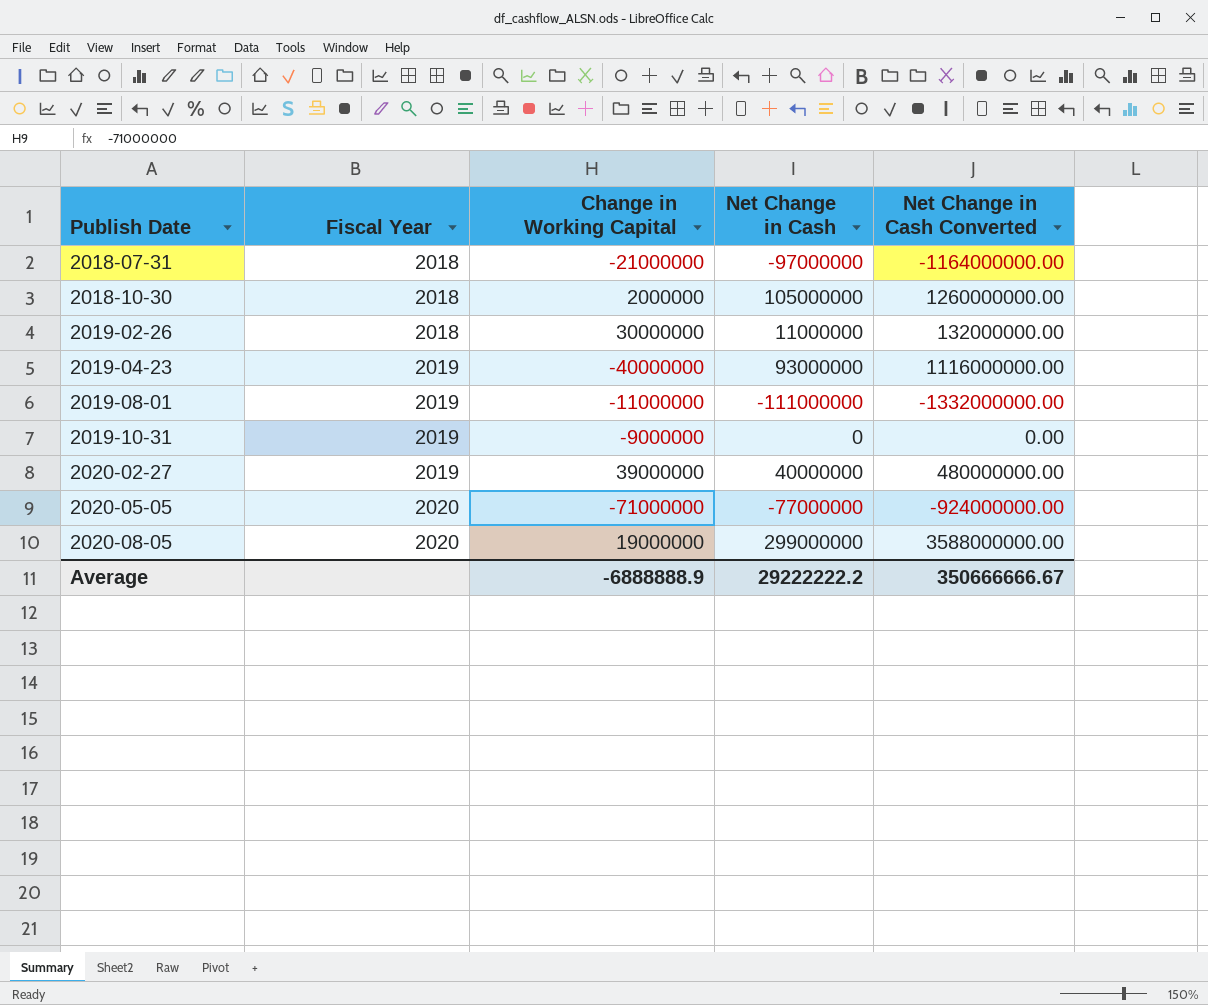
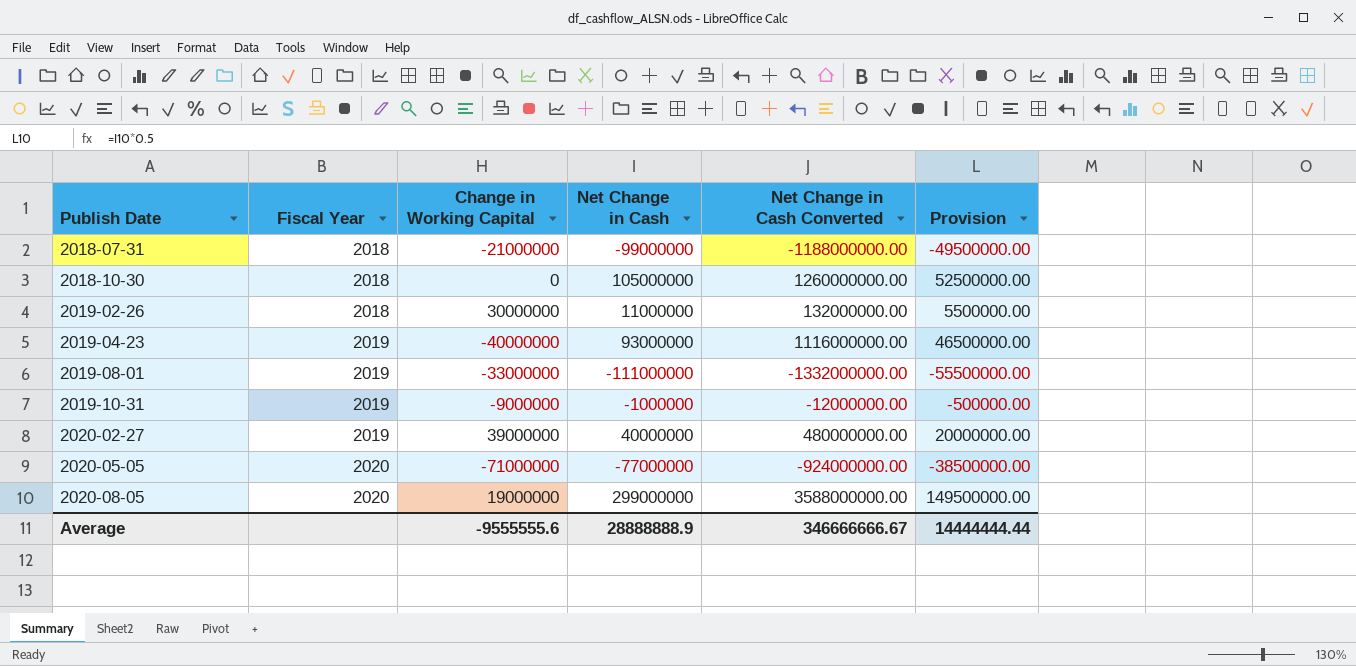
column Provision | formula: none -> [Net Change in Cash] * 0.5
2018-07-31 | Net Change in Cash: -97000000 -> -99000000
2018-07-31 | Net Change in Cash Converted: -1164000000.00 -> -1188000000.00
2018-10-30 | Change in Working Capital: 2000000 -> 0
2019-08-01 | Change in Working Capital: -11000000 -> -33000000
2019-10-31 | Net Change in Cash: 0 -> -1000000
2019-10-31 | Net Change in Cash Converted: 0.00 -> -12000000.00
Average | Change in Working Capital: -6888888.9 -> -9555555.6
Average | Net Change in Cash: 29222222.2 -> 28888888.9
Average | Net Change in Cash Converted: 350666666.67 -> 346666666.67

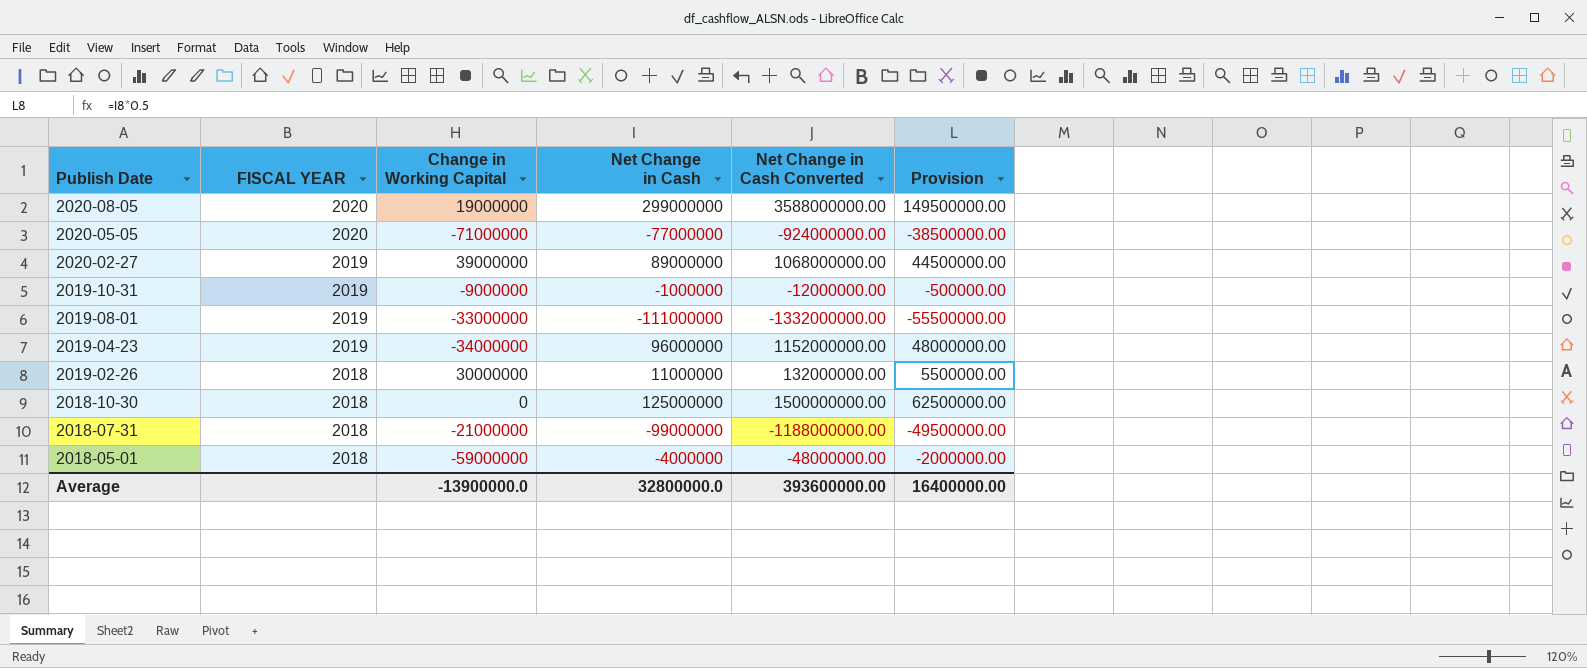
row order: Publish Date ascending -> Publish Date descending
column name: Fiscal Year -> FISCAL YEAR
2020-02-27 | Net Change in Cash: 40000000 -> 89000000
2020-02-27 | Net Change in Cash Converted: 480000000.00 -> 1068000000.00
2020-02-27 | Provision: 20000000.00 -> 44500000.00
2019-04-23 | Change in Working Capital: -40000000 -> -34000000
2019-04-23 | Net Change in Cash: 93000000 -> 96000000
2019-04-23 | Net Change in Cash Converted: 1116000000.00 -> 1152000000.00
2019-04-23 | Provision: 46500000.00 -> 48000000.00
2018-10-30 | Net Change in Cash: 105000000 -> 125000000
2018-10-30 | Net Change in Cash Converted: 1260000000.00 -> 1500000000.00
2018-10-30 | Provision: 52500000.00 -> 62500000.00
row 2018-05-01: none -> 2018 | -59000000 | -4000000 | -48000000.00 | -2000000.00
Average | Change in Working Capital: -9555555.6 -> -13900000.0
Average | Net Change in Cash: 28888888.9 -> 32800000.0
Average | Net Change in Cash Converted: 346666666.67 -> 393600000.00
Average | Provision: 14444444.44 -> 16400000.00

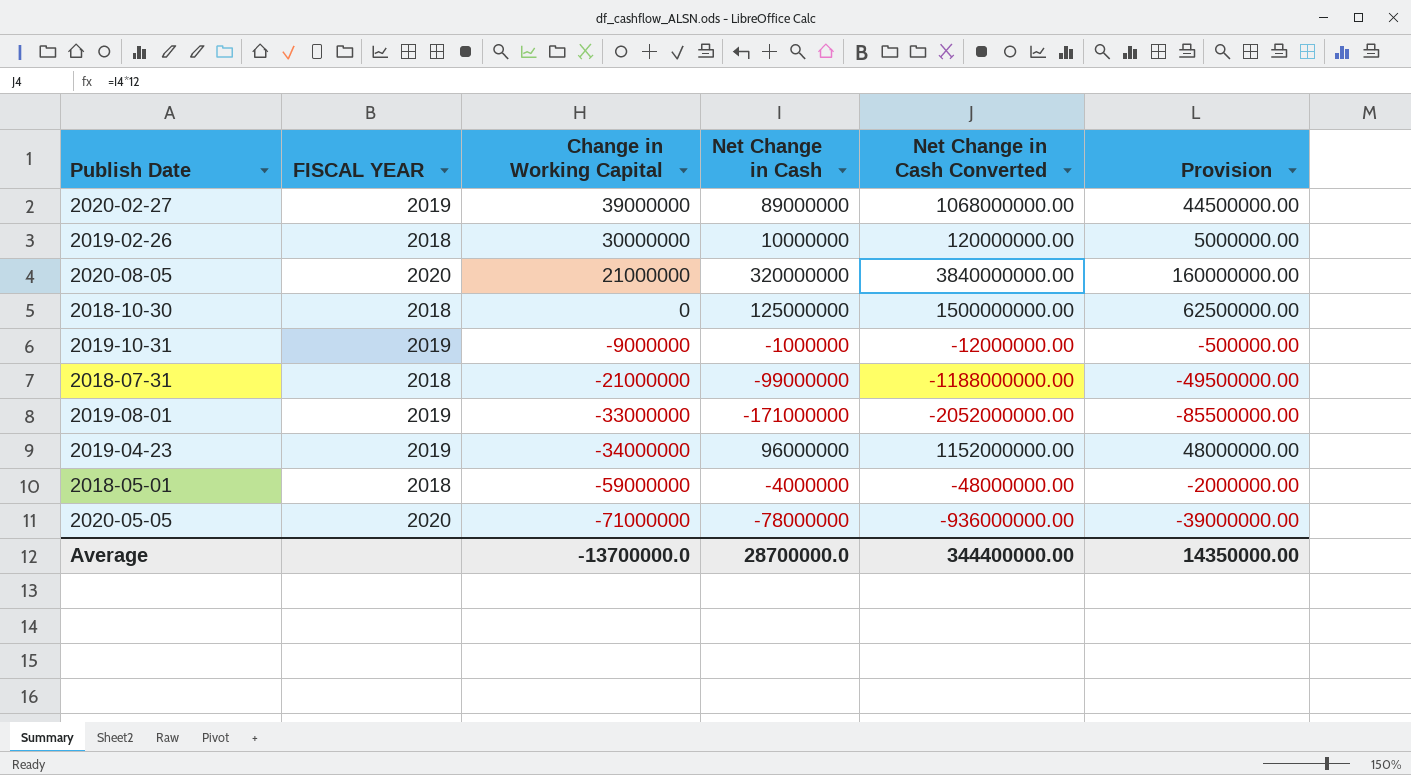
row order: Publish Date descending -> Change in Working Capital descending
2019-02-26 | Net Change in Cash: 11000000 -> 10000000
2019-02-26 | Net Change in Cash Converted: 132000000.00 -> 120000000.00
2019-02-26 | Provision: 5500000.00 -> 5000000.00
2020-08-05 | Change in Working Capital: 19000000 -> 21000000
2020-08-05 | Net Change in Cash: 299000000 -> 320000000
2020-08-05 | Net Change in Cash Converted: 3588000000.00 -> 3840000000.00
2020-08-05 | Provision: 149500000.00 -> 160000000.00
2019-08-01 | Net Change in Cash: -111000000 -> -171000000
2019-08-01 | Net Change in Cash Converted: -1332000000.00 -> -2052000000.00
2019-08-01 | Provision: -55500000.00 -> -85500000.00
2020-05-05 | Net Change in Cash: -77000000 -> -78000000
2020-05-05 | Net Change in Cash Converted: -924000000.00 -> -936000000.00
2020-05-05 | Provision: -38500000.00 -> -39000000.00
Average | Change in Working Capital: -13900000.0 -> -13700000.0
Average | Net Change in Cash: 32800000.0 -> 28700000.0
Average | Net Change in Cash Converted: 393600000.00 -> 344400000.00
Average | Provision: 16400000.00 -> 14350000.00

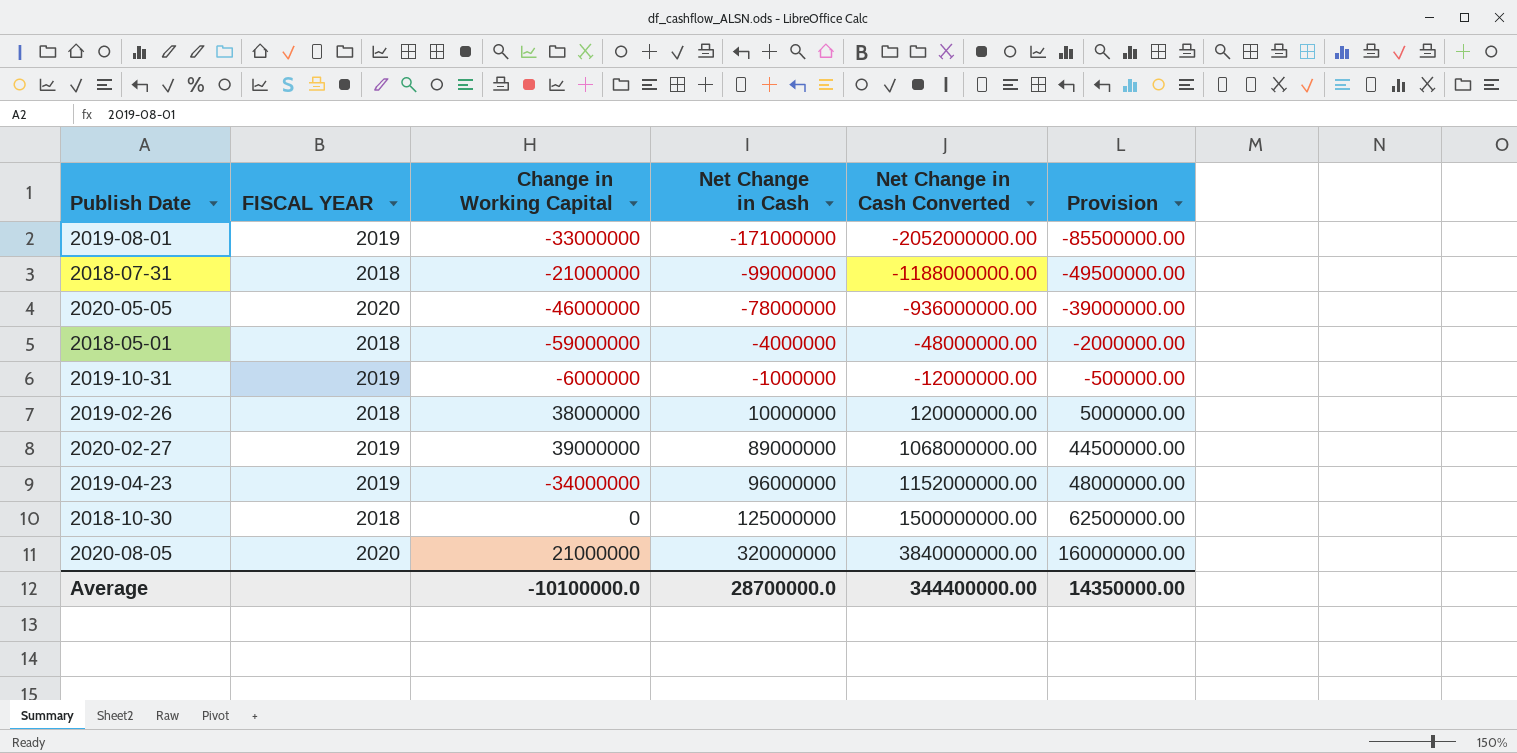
row order: Change in Working Capital descending -> Net Change in Cash ascending
2020-05-05 | Change in Working Capital: -71000000 -> -46000000
2019-10-31 | Change in Working Capital: -9000000 -> -6000000
2019-02-26 | Change in Working Capital: 30000000 -> 38000000
Average | Change in Working Capital: -13700000.0 -> -10100000.0

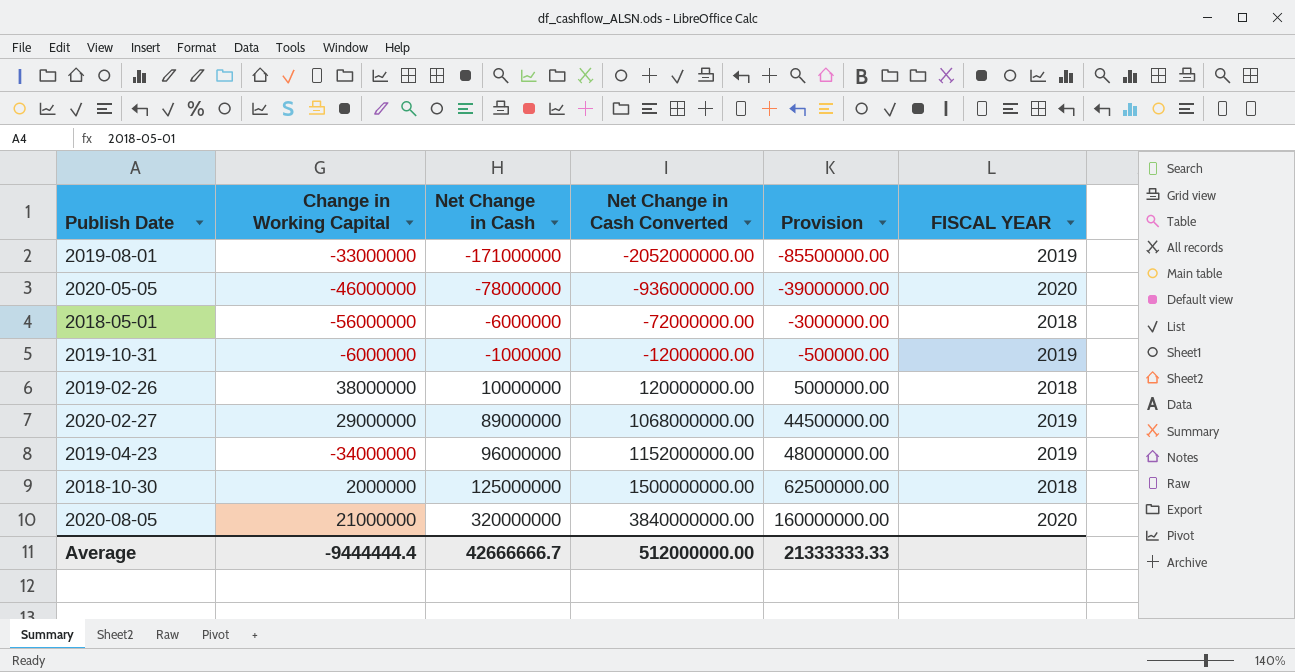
column FISCAL YEAR | position: 2 -> 6
row 2018-07-31: 2018 | -21000000 | -99000000 | -1188000000.00 | -49500000.00 -> none
2018-05-01 | Change in Working Capital: -59000000 -> -56000000
2018-05-01 | Net Change in Cash: -4000000 -> -6000000
2018-05-01 | Net Change in Cash Converted: -48000000.00 -> -72000000.00
2018-05-01 | Provision: -2000000.00 -> -3000000.00
2020-02-27 | Change in Working Capital: 39000000 -> 29000000
2018-10-30 | Change in Working Capital: 0 -> 2000000
Average | Change in Working Capital: -10100000.0 -> -9444444.4
Average | Net Change in Cash: 28700000.0 -> 42666666.7
Average | Net Change in Cash Converted: 344400000.00 -> 512000000.00
Average | Provision: 14350000.00 -> 21333333.33

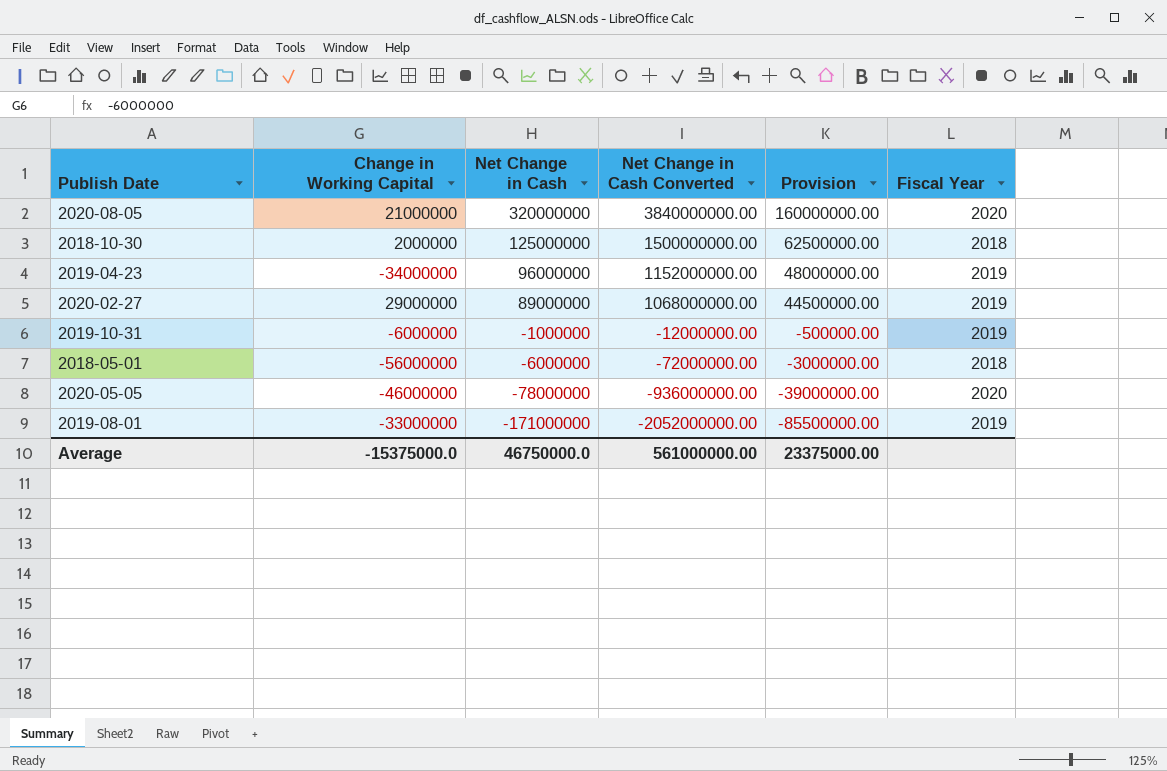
row order: Net Change in Cash ascending -> Net Change in Cash descending
column name: FISCAL YEAR -> Fiscal Year
row 2019-02-26: 38000000 | 10000000 | 120000000.00 | 5000000.00 | 2018 -> none
Average | Change in Working Capital: -9444444.4 -> -15375000.0
Average | Net Change in Cash: 42666666.7 -> 46750000.0
Average | Net Change in Cash Converted: 512000000.00 -> 561000000.00
Average | Provision: 21333333.33 -> 23375000.00

